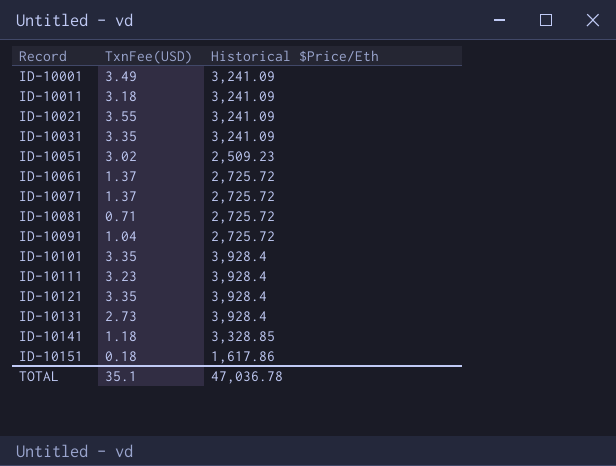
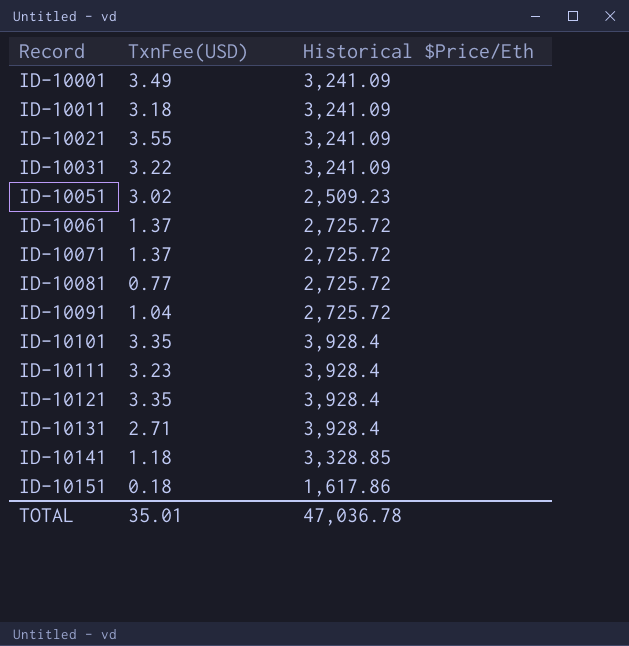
ID-10031 | TxnFee(USD): 3.35 -> 3.22
ID-10081 | TxnFee(USD): 0.71 -> 0.77
ID-10131 | TxnFee(USD): 2.73 -> 2.71
TOTAL | TxnFee(USD): 35.1 -> 35.01

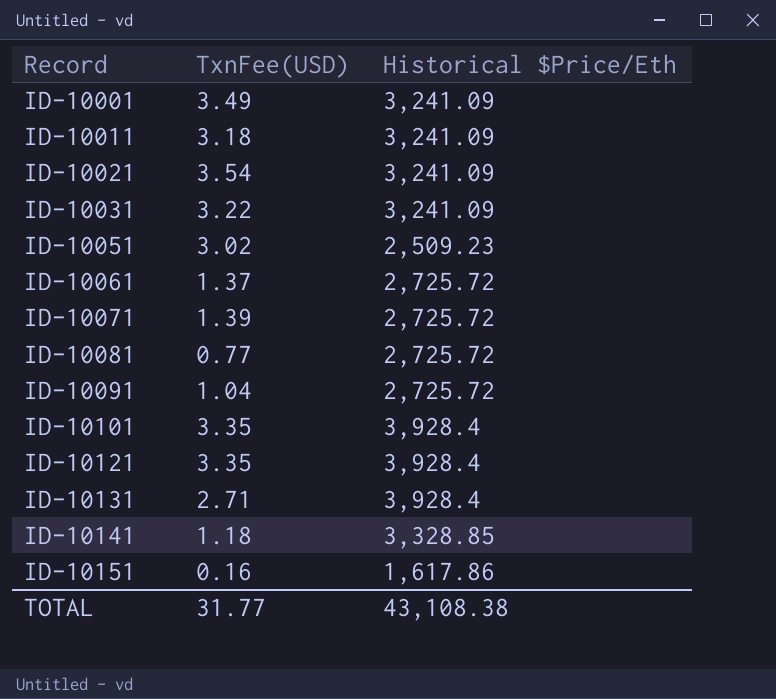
row ID-10111: 3.23 | 3,928.4 -> none
ID-10021 | TxnFee(USD): 3.55 -> 3.54
ID-10071 | TxnFee(USD): 1.37 -> 1.39
ID-10151 | TxnFee(USD): 0.18 -> 0.16
TOTAL | TxnFee(USD): 35.01 -> 31.77
TOTAL | Historical $Price/Eth: 47,036.78 -> 43,108.38

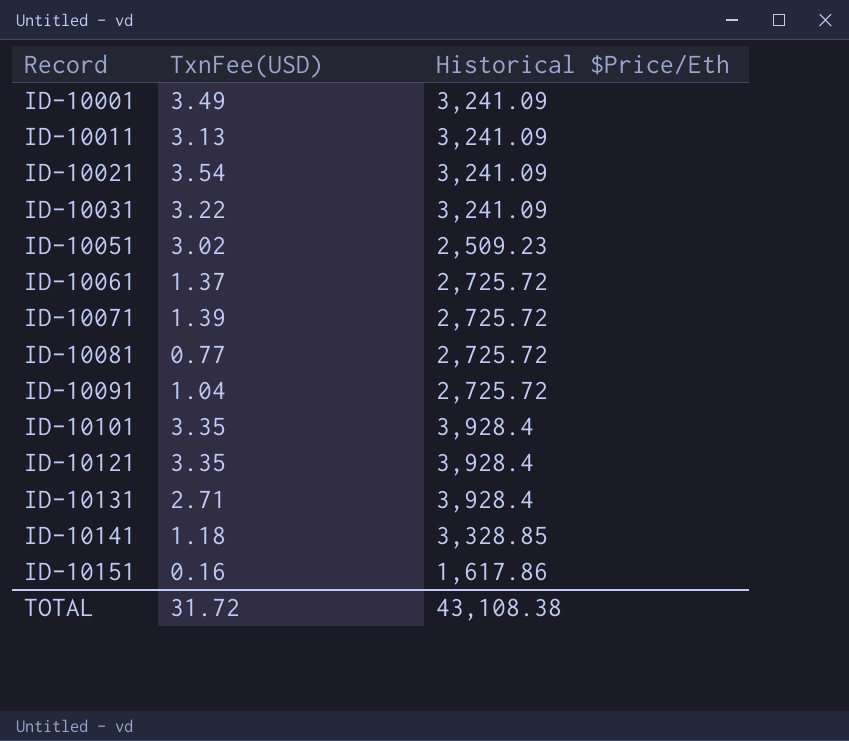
ID-10011 | TxnFee(USD): 3.18 -> 3.13
TOTAL | TxnFee(USD): 31.77 -> 31.72

